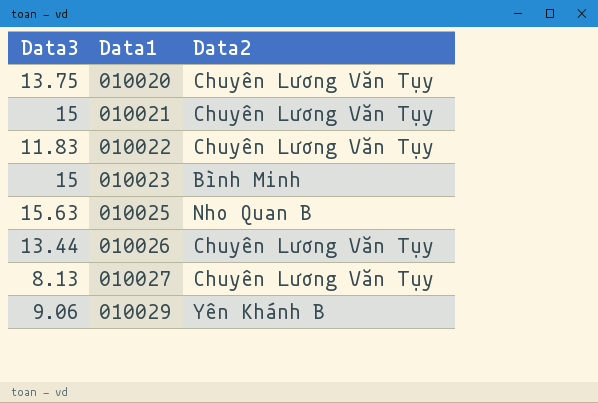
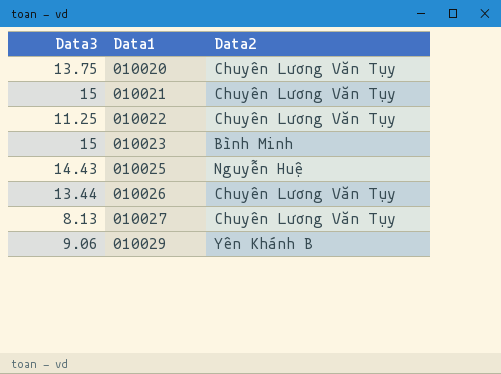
010022 | Data3: 11.83 -> 11.25
010025 | Data3: 15.63 -> 14.43
010025 | Data2: Nho Quan B -> Nguyễn Huệ

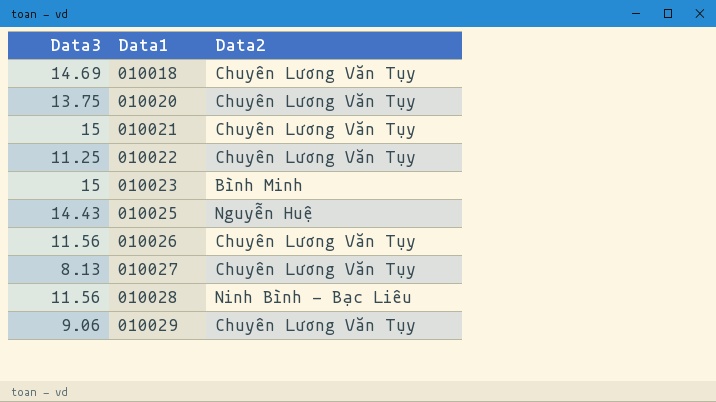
row 010018: none -> 14.69 | Chuyên Lương Văn Tụy
010026 | Data3: 13.44 -> 11.56
row 010028: none -> 11.56 | Ninh Bình - Bạc Liêu
010029 | Data2: Yên Khánh B -> Chuyên Lương Văn Tụy

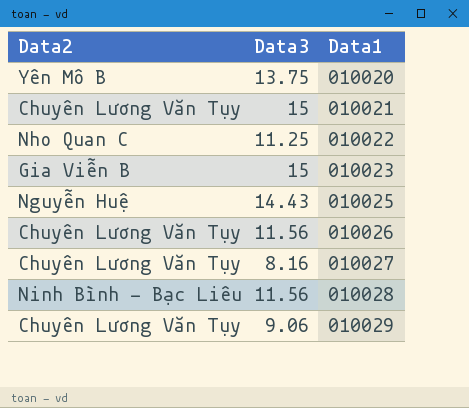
column Data2 | position: 3 -> 1
row 010018: 14.69 | Chuyên Lương Văn Tụy -> none
010020 | Data2: Chuyên Lương Văn Tụy -> Yên Mô B
010022 | Data2: Chuyên Lương Văn Tụy -> Nho Quan C
010023 | Data2: Bình Minh -> Gia Viễn B
010027 | Data3: 8.13 -> 8.16

